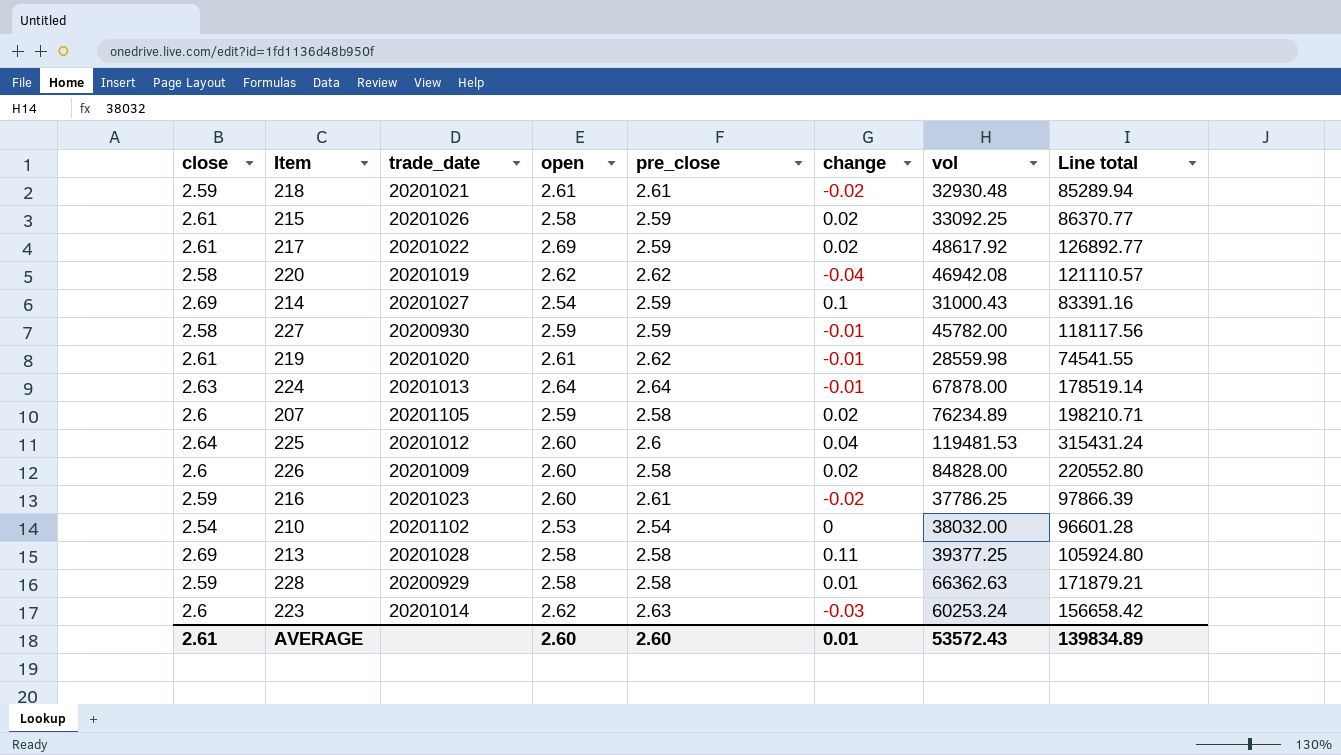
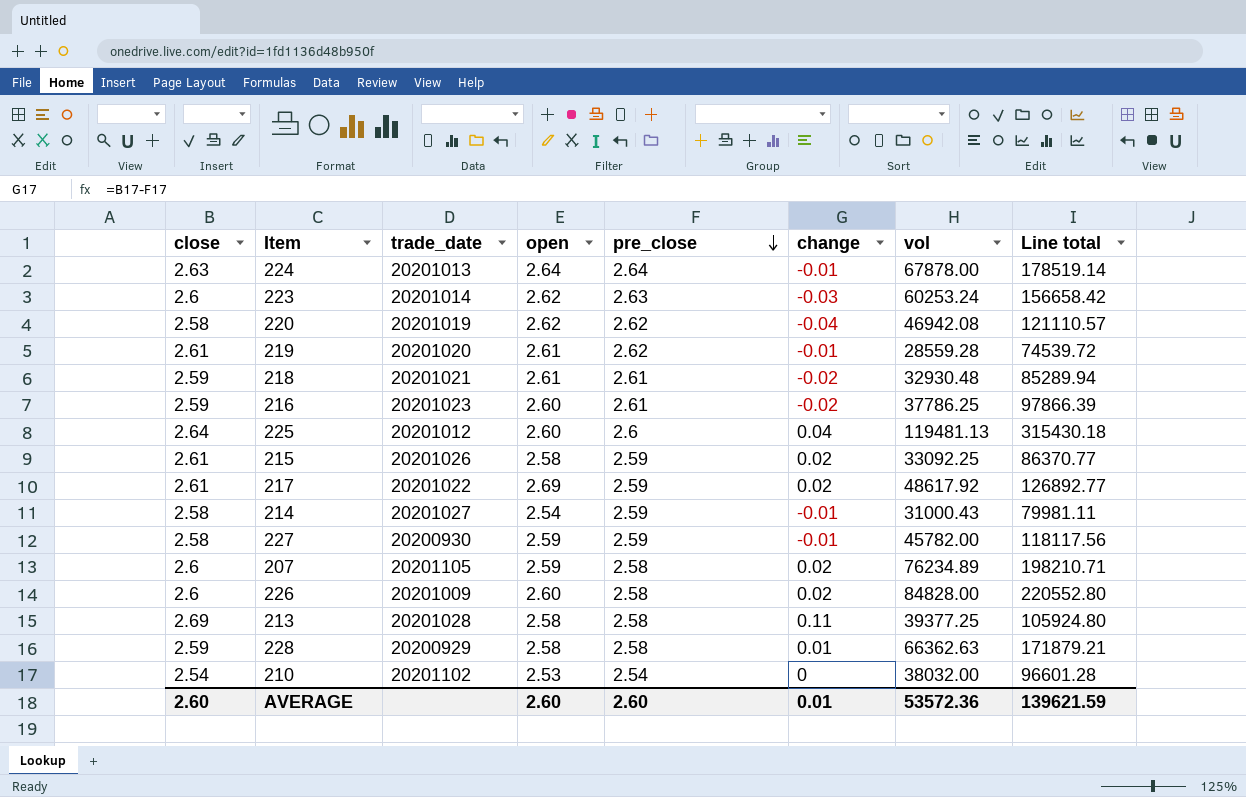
row order: none -> pre_close descending
219 | vol: 28559.98 -> 28559.28
219 | Line total: 74541.55 -> 74539.72
225 | vol: 119481.53 -> 119481.13
225 | Line total: 315431.24 -> 315430.18
214 | close: 2.69 -> 2.58
214 | change: 0.1 -> -0.01
214 | Line total: 83391.16 -> 79981.11
AVERAGE | close: 2.61 -> 2.60
AVERAGE | vol: 53572.43 -> 53572.36
AVERAGE | Line total: 139834.89 -> 139621.59

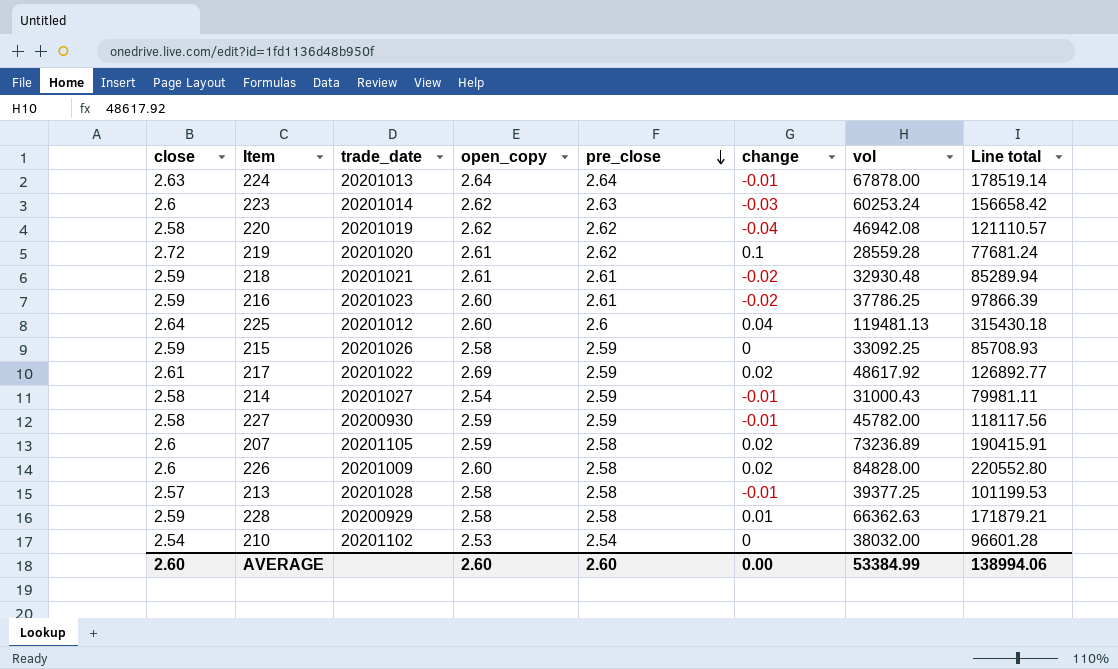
column name: open -> open_copy
219 | close: 2.61 -> 2.72
219 | change: -0.01 -> 0.1
219 | Line total: 74539.72 -> 77681.24
215 | close: 2.61 -> 2.59
215 | change: 0.02 -> 0
215 | Line total: 86370.77 -> 85708.93
207 | vol: 76234.89 -> 73236.89
207 | Line total: 198210.71 -> 190415.91
213 | close: 2.69 -> 2.57
213 | change: 0.11 -> -0.01
213 | Line total: 105924.80 -> 101199.53
AVERAGE | change: 0.01 -> 0.00
AVERAGE | vol: 53572.36 -> 53384.99
AVERAGE | Line total: 139621.59 -> 138994.06

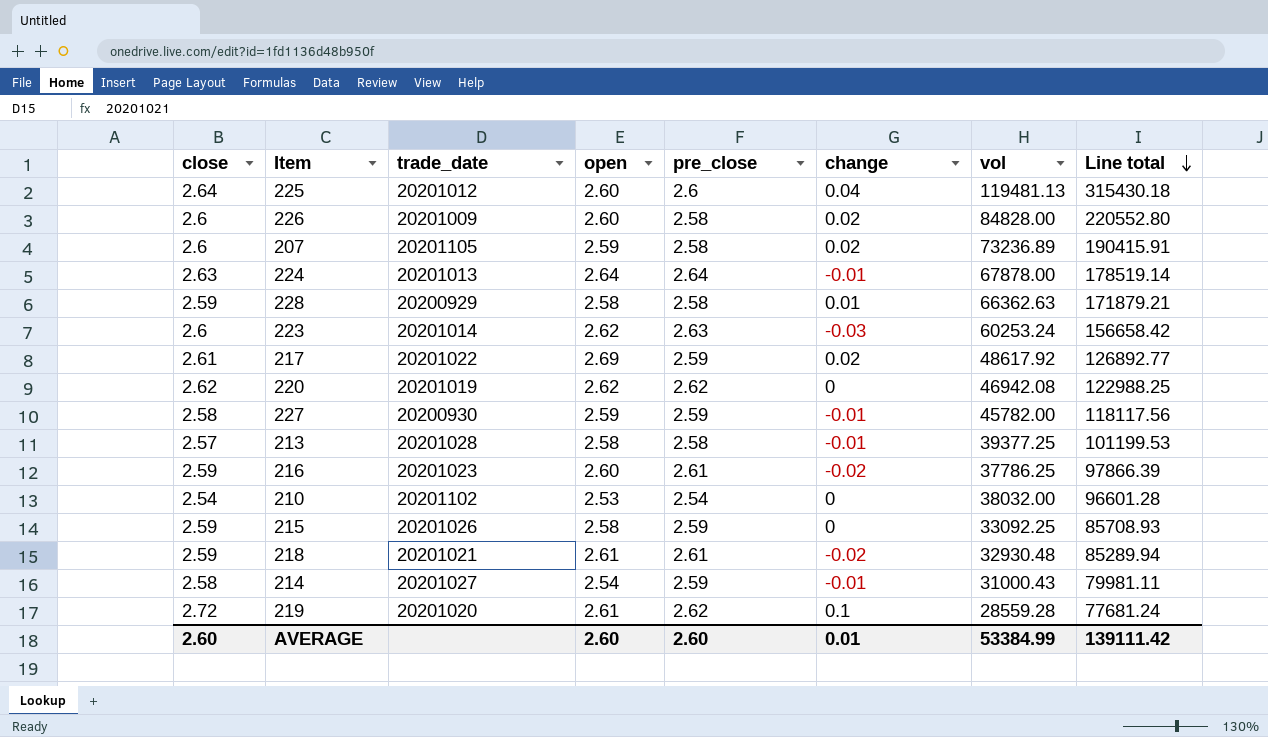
row order: pre_close descending -> Line total descending
column name: open_copy -> open
220 | close: 2.58 -> 2.62
220 | change: -0.04 -> 0
220 | Line total: 121110.57 -> 122988.25
AVERAGE | change: 0.00 -> 0.01
AVERAGE | Line total: 138994.06 -> 139111.42

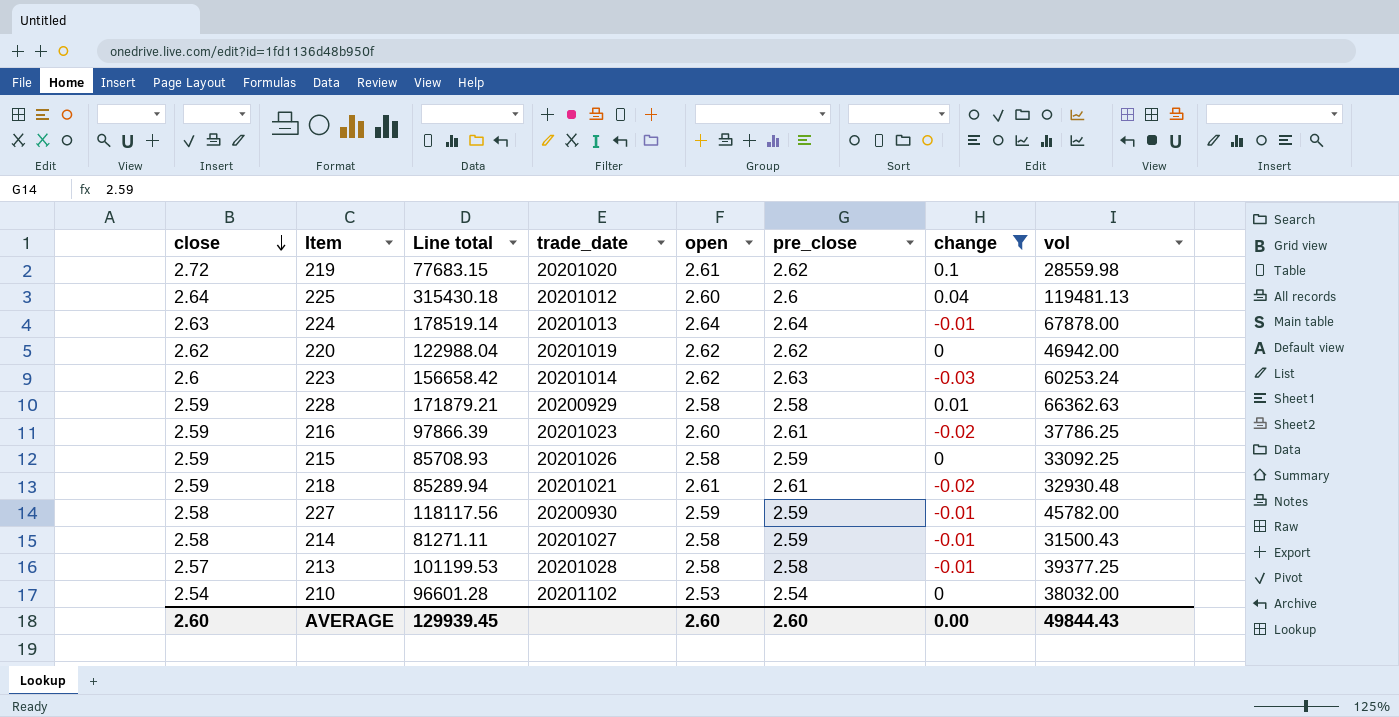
filter: none -> change != 0.02
row order: Line total descending -> close descending
column Line total | position: 8 -> 3
219 | Line total: 77681.24 -> 77683.15
219 | vol: 28559.28 -> 28559.98
220 | Line total: 122988.25 -> 122988.04
220 | vol: 46942.08 -> 46942.00
214 | Line total: 79981.11 -> 81271.11
214 | open: 2.54 -> 2.58
214 | vol: 31000.43 -> 31500.43
AVERAGE | Line total: 139111.42 -> 129939.45
AVERAGE | change: 0.01 -> 0.00
AVERAGE | vol: 53384.99 -> 49844.43

